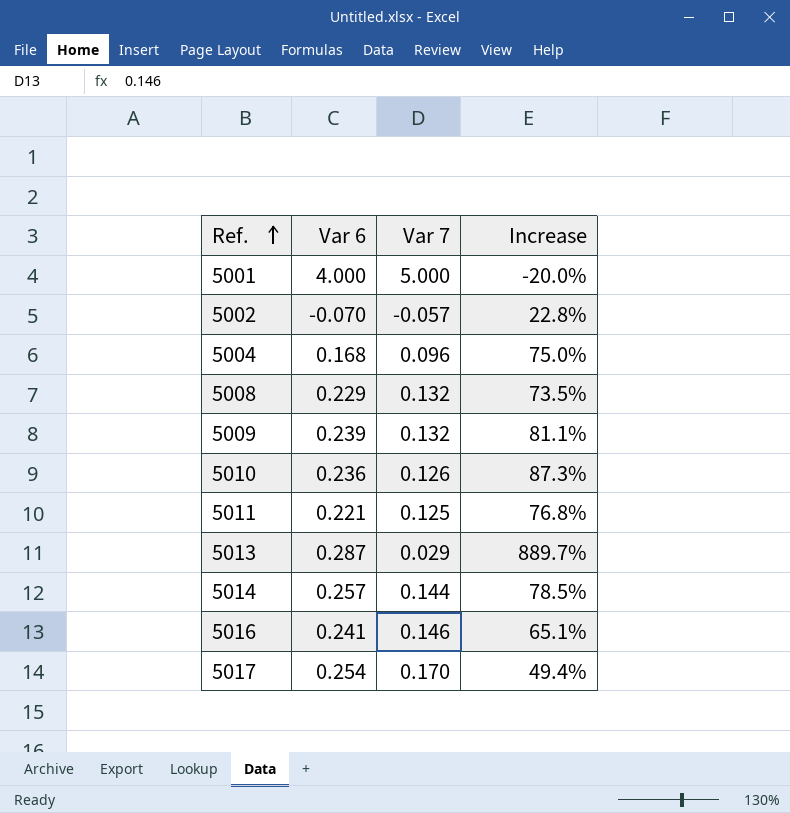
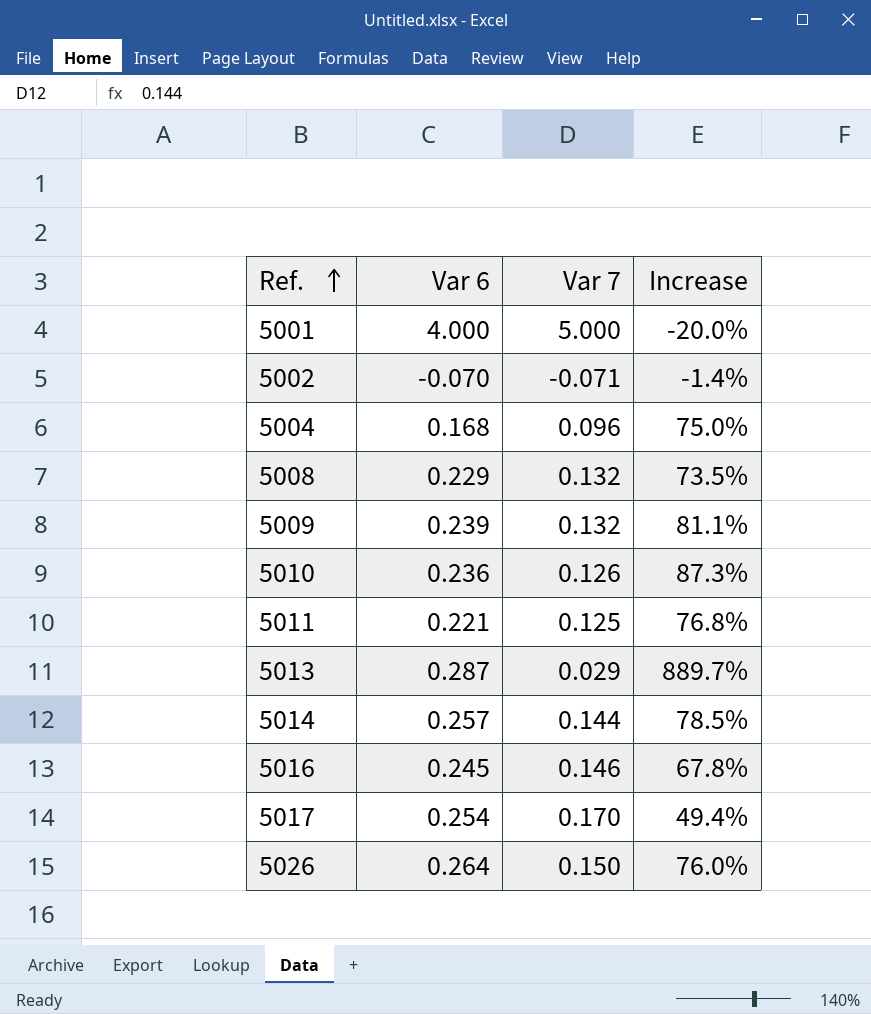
5002 | Var 7: -0.057 -> -0.071
5002 | Increase: 22.8% -> -1.4%
5016 | Var 6: 0.241 -> 0.245
5016 | Increase: 65.1% -> 67.8%
row 5026: none -> 0.264 | 0.150 | 76.0%

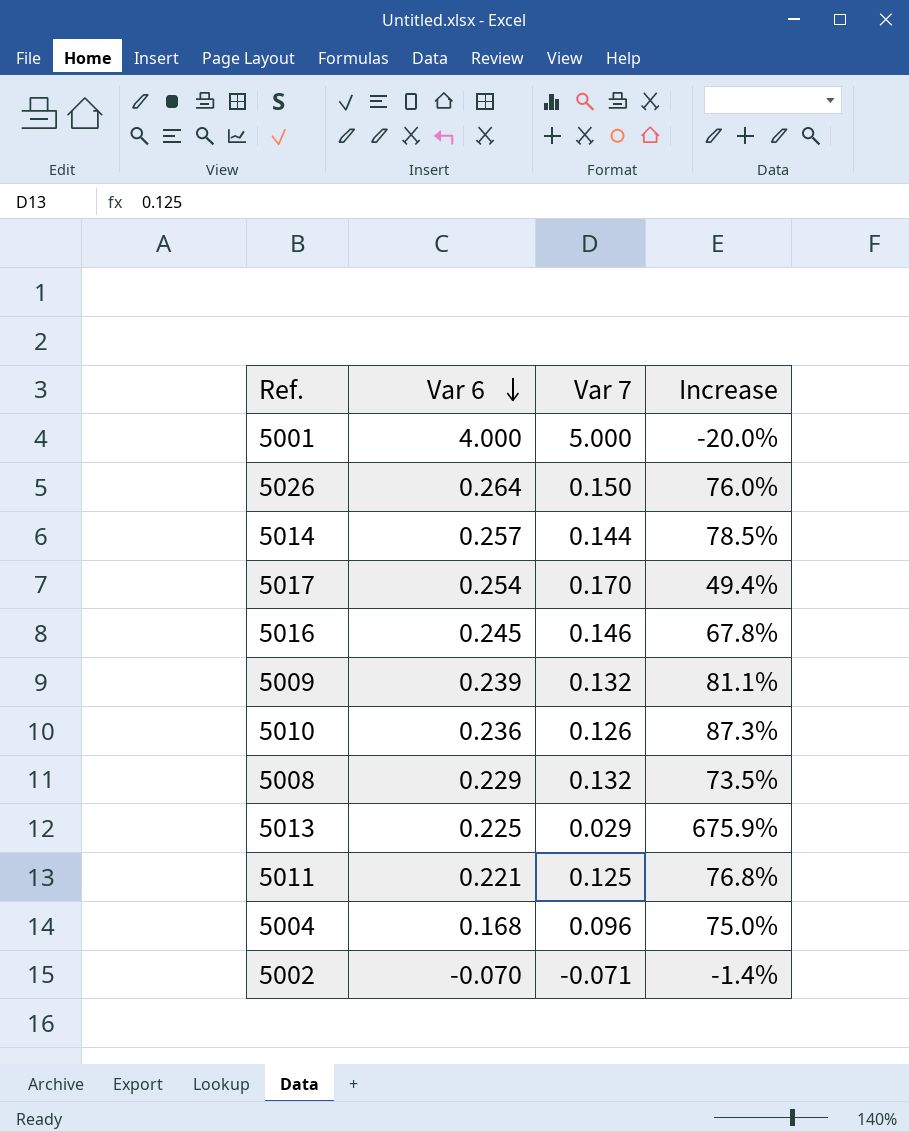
row order: Ref. ascending -> Var 6 descending
5013 | Var 6: 0.287 -> 0.225
5013 | Increase: 889.7% -> 675.9%

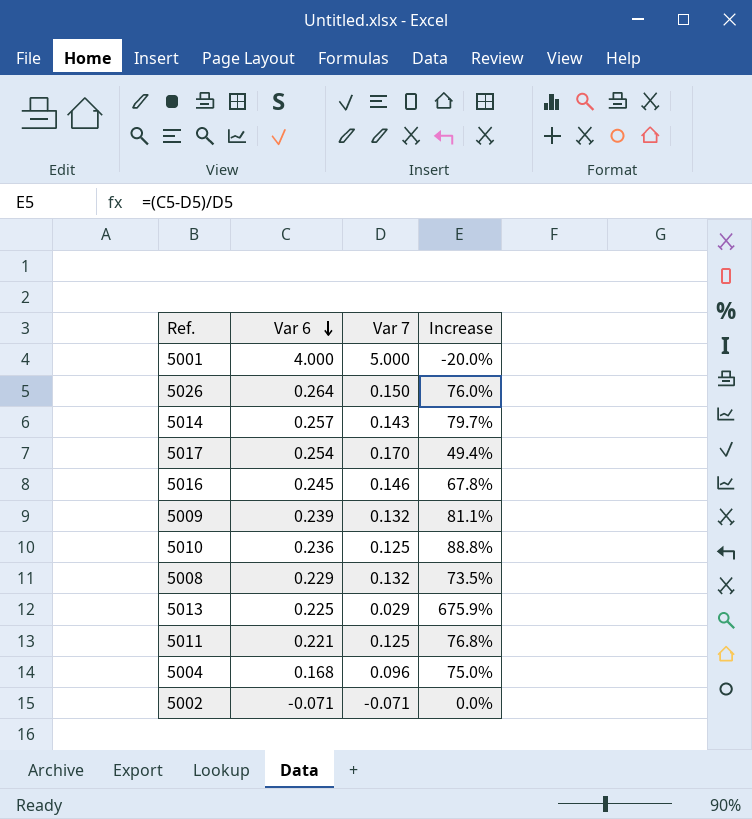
5014 | Var 7: 0.144 -> 0.143
5014 | Increase: 78.5% -> 79.7%
5010 | Var 7: 0.126 -> 0.125
5010 | Increase: 87.3% -> 88.8%
5002 | Var 6: -0.070 -> -0.071
5002 | Increase: -1.4% -> 0.0%

